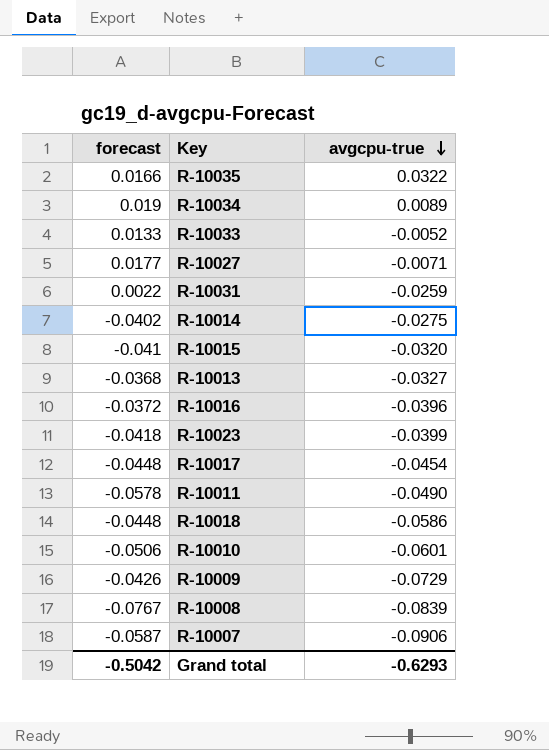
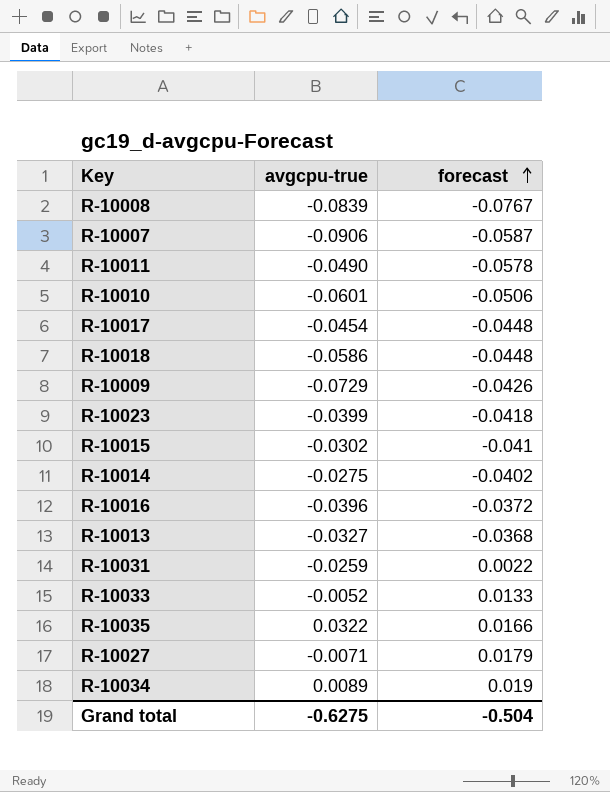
row order: avgcpu-true descending -> forecast ascending
column forecast | position: 1 -> 3
R-10015 | avgcpu-true: -0.0320 -> -0.0302
R-10027 | forecast: 0.0177 -> 0.0179
Grand total | avgcpu-true: -0.6293 -> -0.6275
Grand total | forecast: -0.5042 -> -0.504

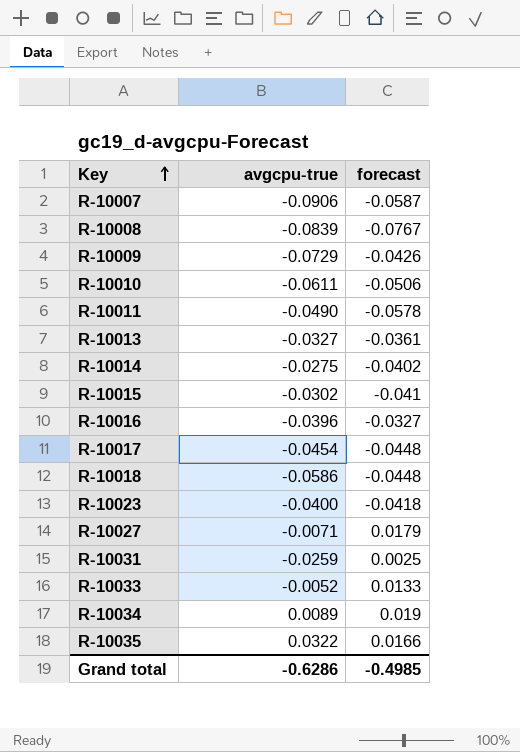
row order: forecast ascending -> Key ascending
R-10010 | avgcpu-true: -0.0601 -> -0.0611
R-10013 | forecast: -0.0368 -> -0.0361
R-10016 | forecast: -0.0372 -> -0.0327
R-10023 | avgcpu-true: -0.0399 -> -0.0400
R-10031 | forecast: 0.0022 -> 0.0025
Grand total | avgcpu-true: -0.6275 -> -0.6286
Grand total | forecast: -0.504 -> -0.4985

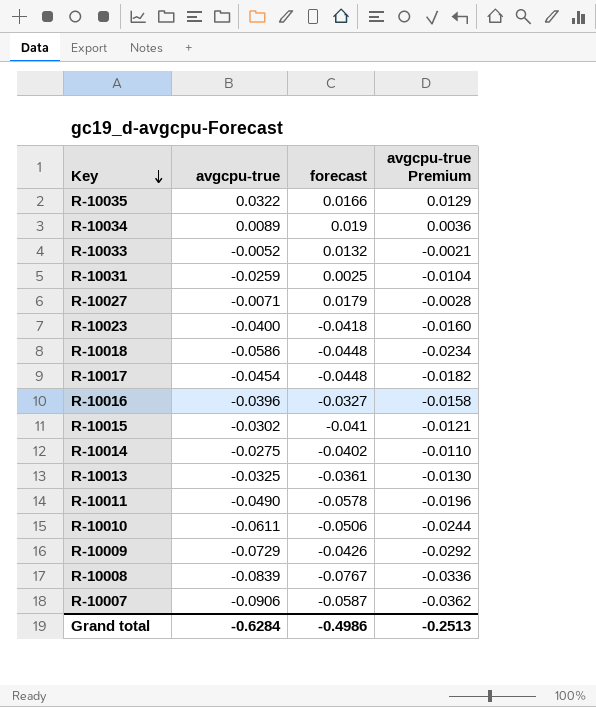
row order: Key ascending -> Key descending
column avgcpu-true Premium | formula: none -> [avgcpu-true] * 0.4
R-10033 | forecast: 0.0133 -> 0.0132
R-10013 | avgcpu-true: -0.0327 -> -0.0325
Grand total | avgcpu-true: -0.6286 -> -0.6284
Grand total | forecast: -0.4985 -> -0.4986

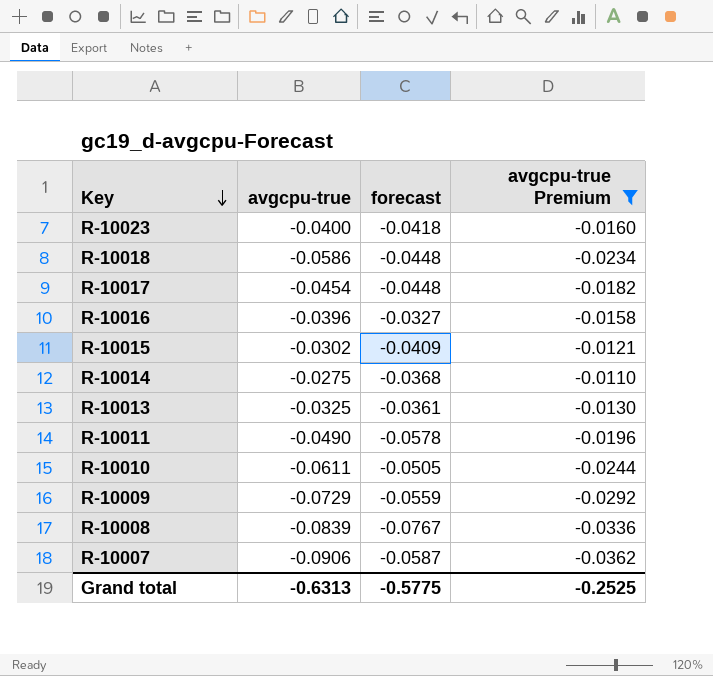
filter: none -> avgcpu-true Premium <= -0.0110
R-10015 | forecast: -0.041 -> -0.0409
R-10014 | forecast: -0.0402 -> -0.0368
R-10010 | forecast: -0.0506 -> -0.0505
R-10009 | forecast: -0.0426 -> -0.0559
Grand total | avgcpu-true: -0.6284 -> -0.6313
Grand total | forecast: -0.4986 -> -0.5775
Grand total | avgcpu-true Premium: -0.2513 -> -0.2525

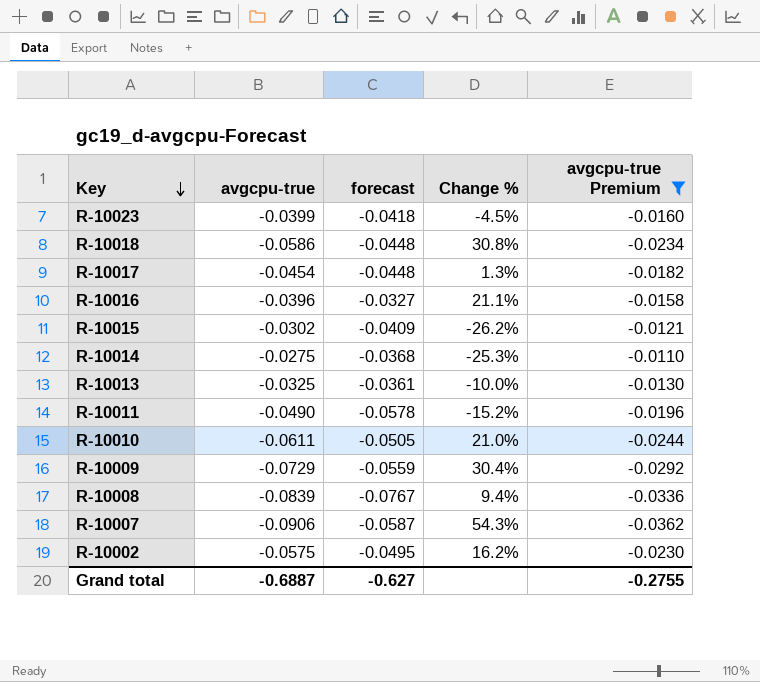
column Change % | formula: none -> ([avgcpu-true] - [forecast]) / [forecast]
R-10023 | avgcpu-true: -0.0400 -> -0.0399
row R-10002: none -> -0.0575 | -0.0495 | 16.2% | -0.0230
Grand total | avgcpu-true: -0.6313 -> -0.6887
Grand total | forecast: -0.5775 -> -0.627
Grand total | avgcpu-true Premium: -0.2525 -> -0.2755

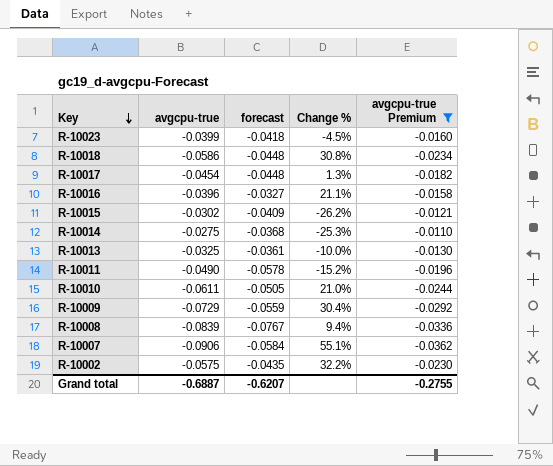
R-10007 | forecast: -0.0587 -> -0.0584
R-10007 | Change %: 54.3% -> 55.1%
R-10002 | forecast: -0.0495 -> -0.0435
R-10002 | Change %: 16.2% -> 32.2%
Grand total | forecast: -0.627 -> -0.6207

